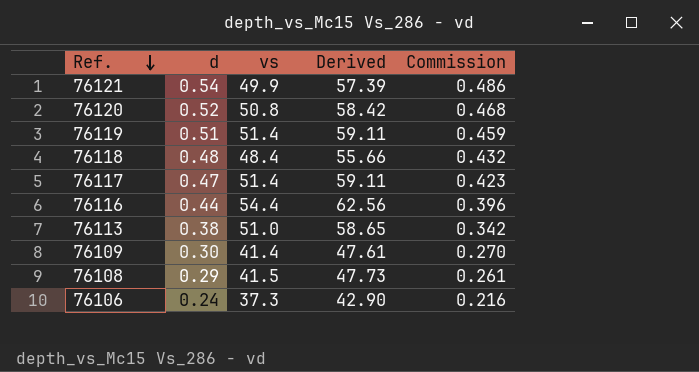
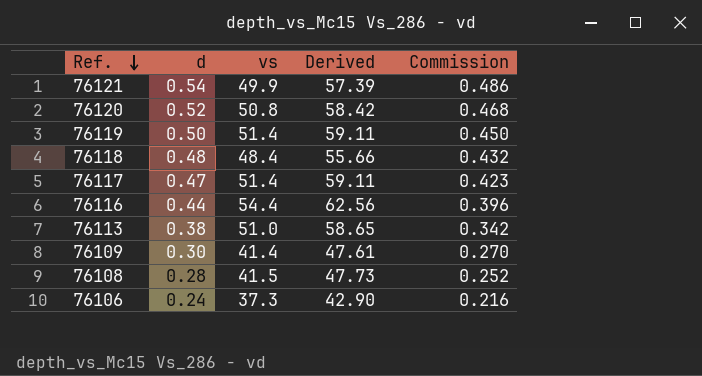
76119 | d: 0.51 -> 0.50
76119 | Commission: 0.459 -> 0.450
76108 | d: 0.29 -> 0.28
76108 | Commission: 0.261 -> 0.252

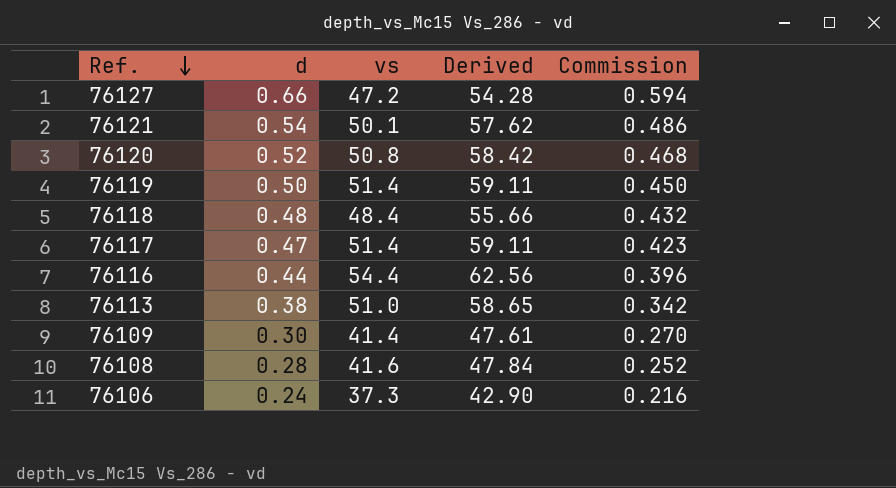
row 76127: none -> 0.66 | 47.2 | 54.28 | 0.594
76121 | vs: 49.9 -> 50.1
76121 | Derived: 57.39 -> 57.62
76108 | vs: 41.5 -> 41.6
76108 | Derived: 47.73 -> 47.84

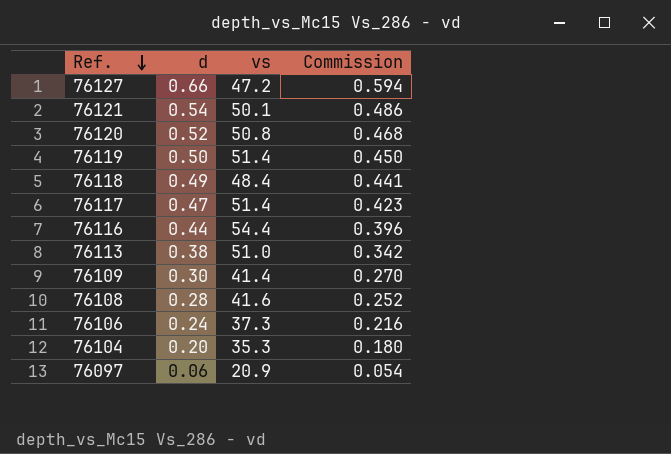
column Derived | formula: [vs] * 1.15 -> none
76118 | d: 0.48 -> 0.49
76118 | Commission: 0.432 -> 0.441
row 76104: none -> 0.20 | 35.3 | 0.180
row 76097: none -> 0.06 | 20.9 | 0.054

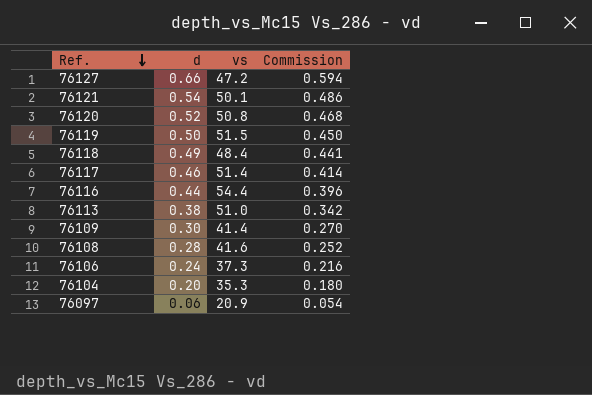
76119 | vs: 51.4 -> 51.5
76117 | d: 0.47 -> 0.46
76117 | Commission: 0.423 -> 0.414

